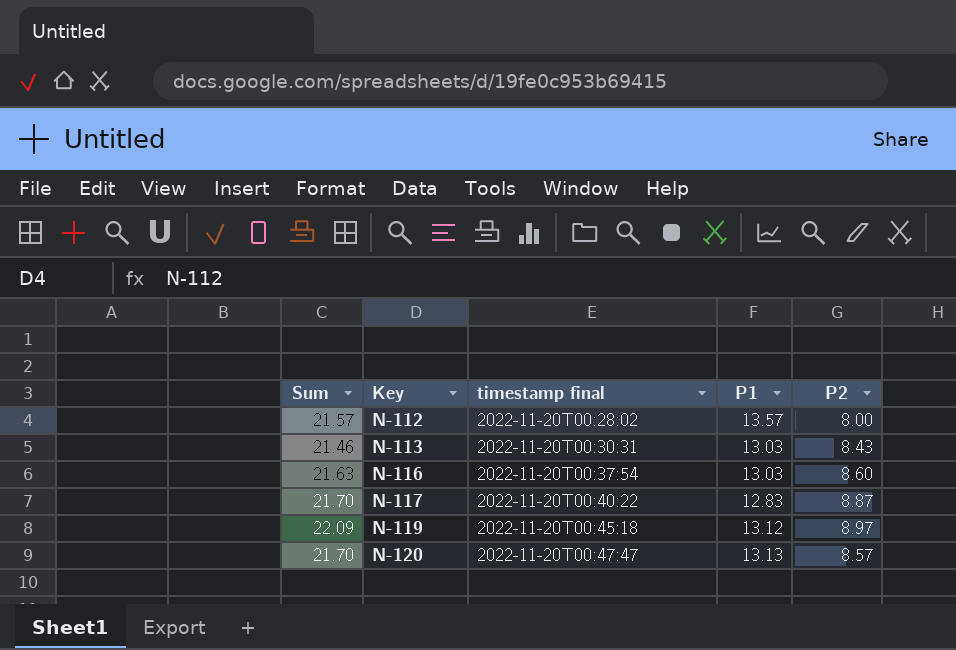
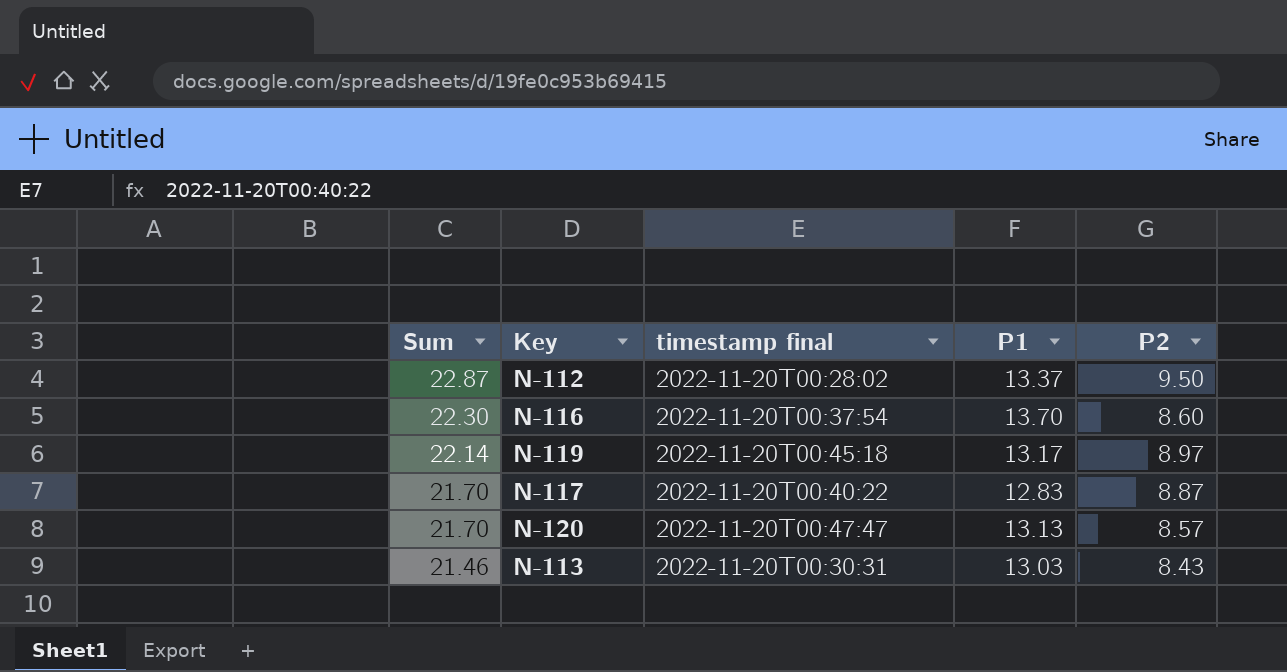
row order: Key ascending -> Sum descending
N-112 | Sum: 21.57 -> 22.87
N-112 | P1: 13.57 -> 13.37
N-112 | P2: 8.00 -> 9.50
N-116 | Sum: 21.63 -> 22.30
N-116 | P1: 13.03 -> 13.70
N-119 | Sum: 22.09 -> 22.14
N-119 | P1: 13.12 -> 13.17

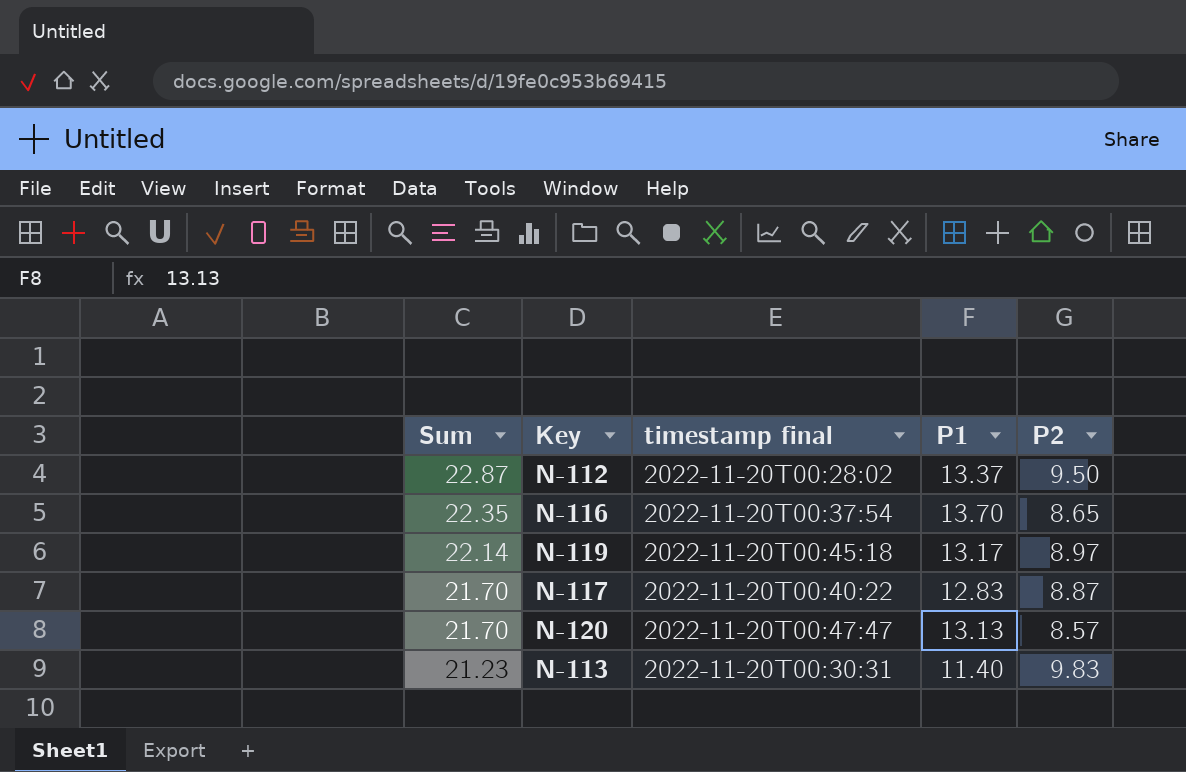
N-116 | Sum: 22.30 -> 22.35
N-116 | P2: 8.60 -> 8.65
N-113 | Sum: 21.46 -> 21.23
N-113 | P1: 13.03 -> 11.40
N-113 | P2: 8.43 -> 9.83

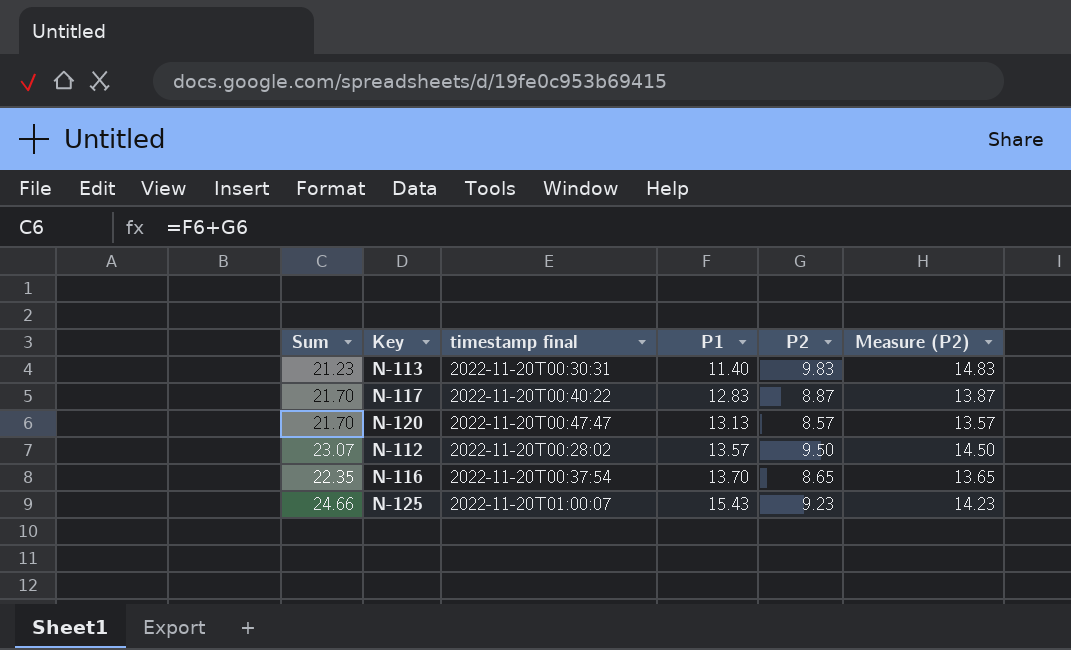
row order: Sum descending -> P1 ascending
column Measure (P2) | formula: none -> [P2] + 5
row N-119: 22.14 | 2022-11-20T00:45:18 | 13.17 | 8.97 -> none
N-112 | Sum: 22.87 -> 23.07
N-112 | P1: 13.37 -> 13.57
row N-125: none -> 24.66 | 2022-11-20T01:00:07 | 15.43 | 9.23 | 14.23

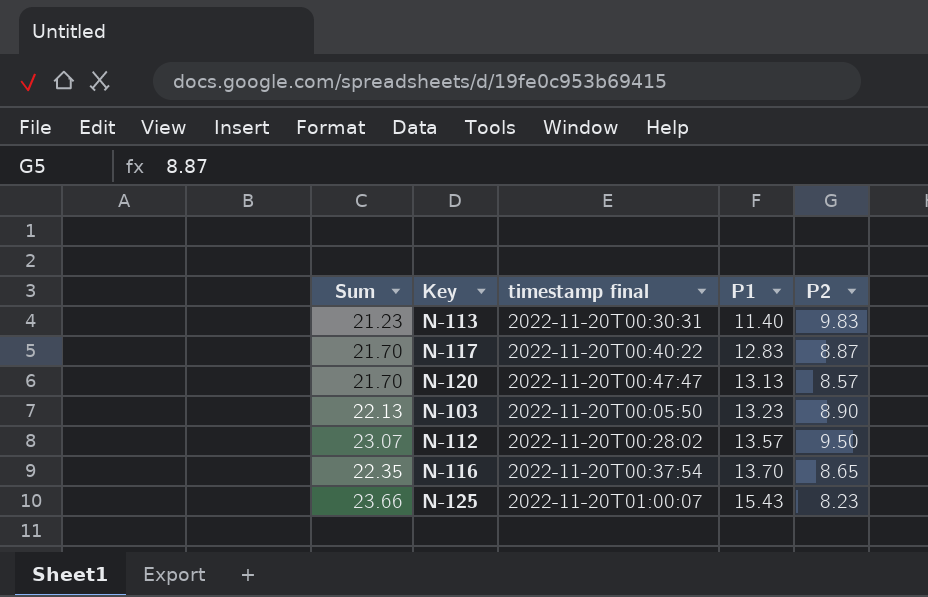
column Measure (P2) | formula: [P2] + 5 -> none
row N-103: none -> 22.13 | 2022-11-20T00:05:50 | 13.23 | 8.90
N-125 | Sum: 24.66 -> 23.66
N-125 | P2: 9.23 -> 8.23

